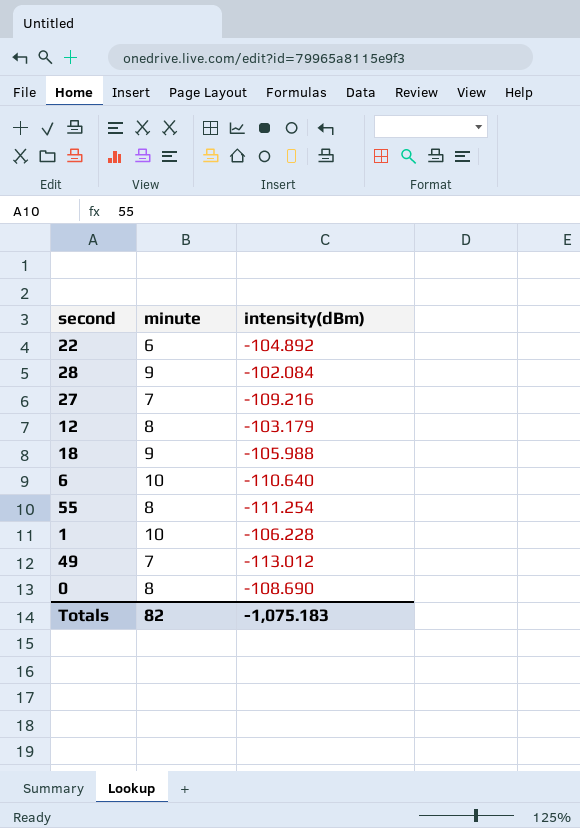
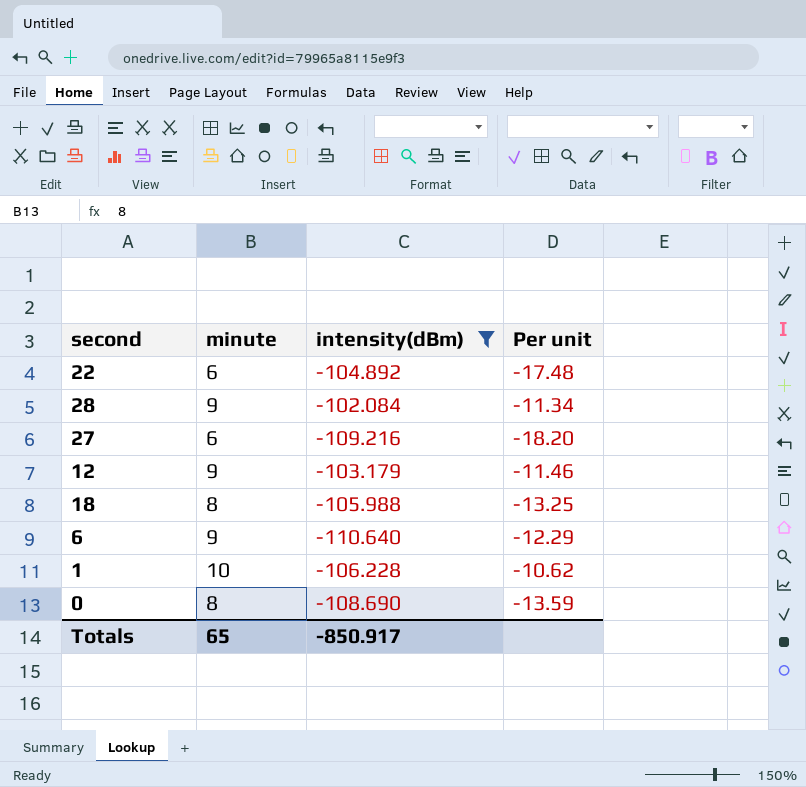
filter: none -> intensity(dBm) >= -110.640
column Per unit | formula: none -> [intensity(dBm)] / [minute]
27 | minute: 7 -> 6
12 | minute: 8 -> 9
18 | minute: 9 -> 8
6 | minute: 10 -> 9
Totals | minute: 82 -> 65
Totals | intensity(dBm): -1,075.183 -> -850.917

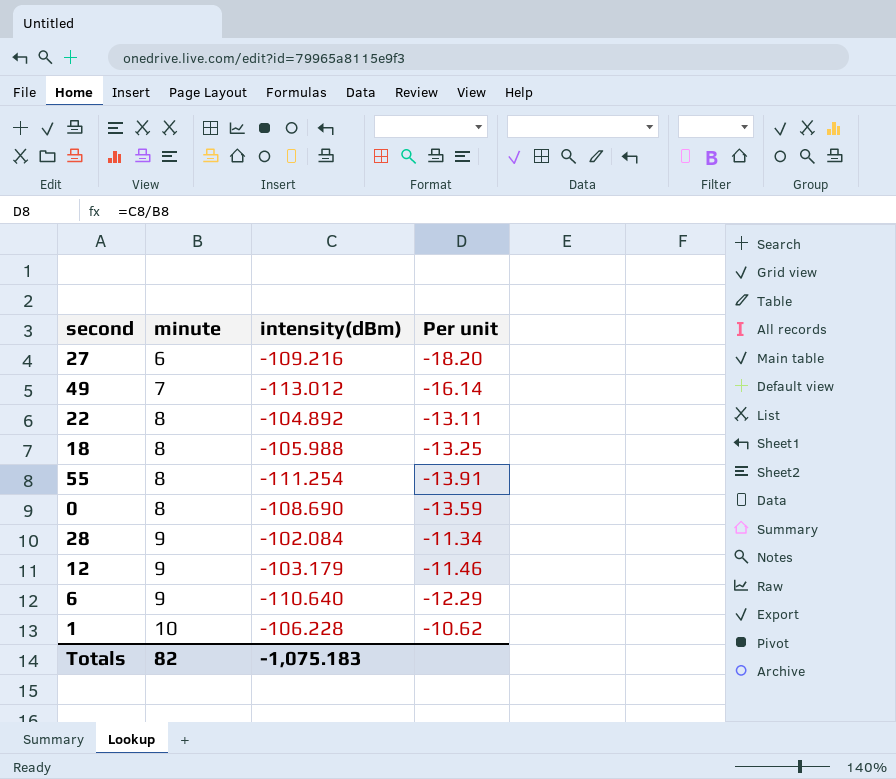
filter: intensity(dBm) >= -110.640 -> none
row order: none -> minute ascending
22 | minute: 6 -> 8
22 | Per unit: -17.48 -> -13.11
Totals | minute: 65 -> 82
Totals | intensity(dBm): -850.917 -> -1,075.183

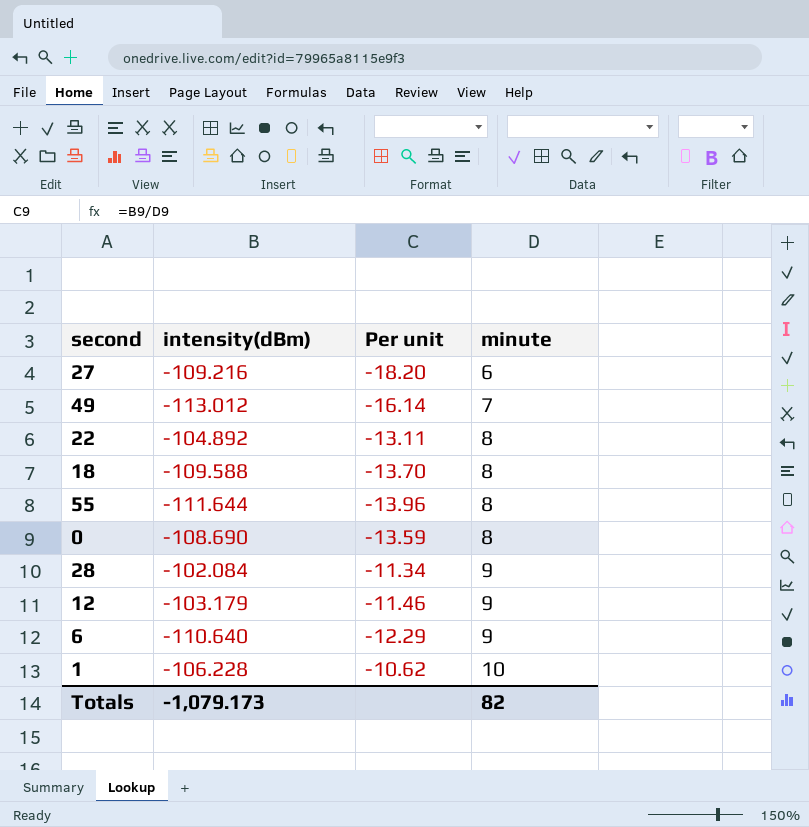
column minute | position: 2 -> 4
18 | intensity(dBm): -105.988 -> -109.588
18 | Per unit: -13.25 -> -13.70
55 | intensity(dBm): -111.254 -> -111.644
55 | Per unit: -13.91 -> -13.96
Totals | intensity(dBm): -1,075.183 -> -1,079.173

